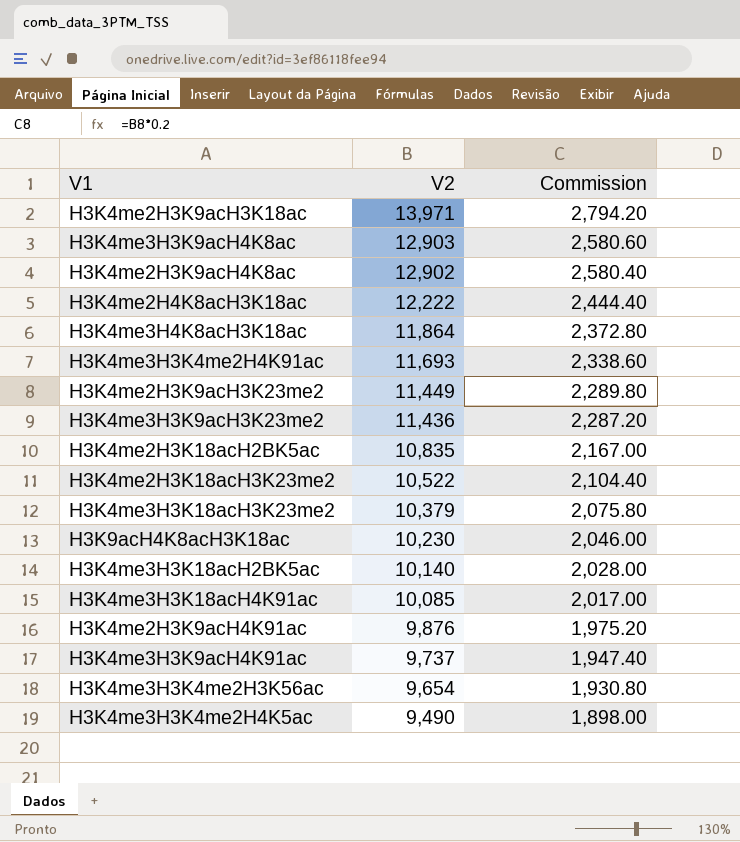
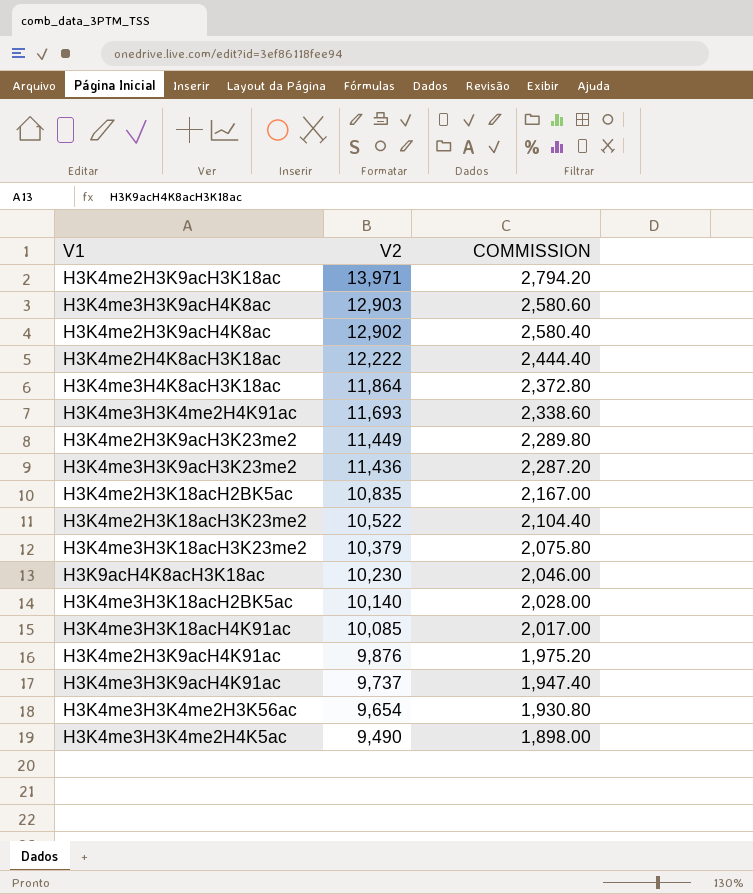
column name: Commission -> COMMISSION

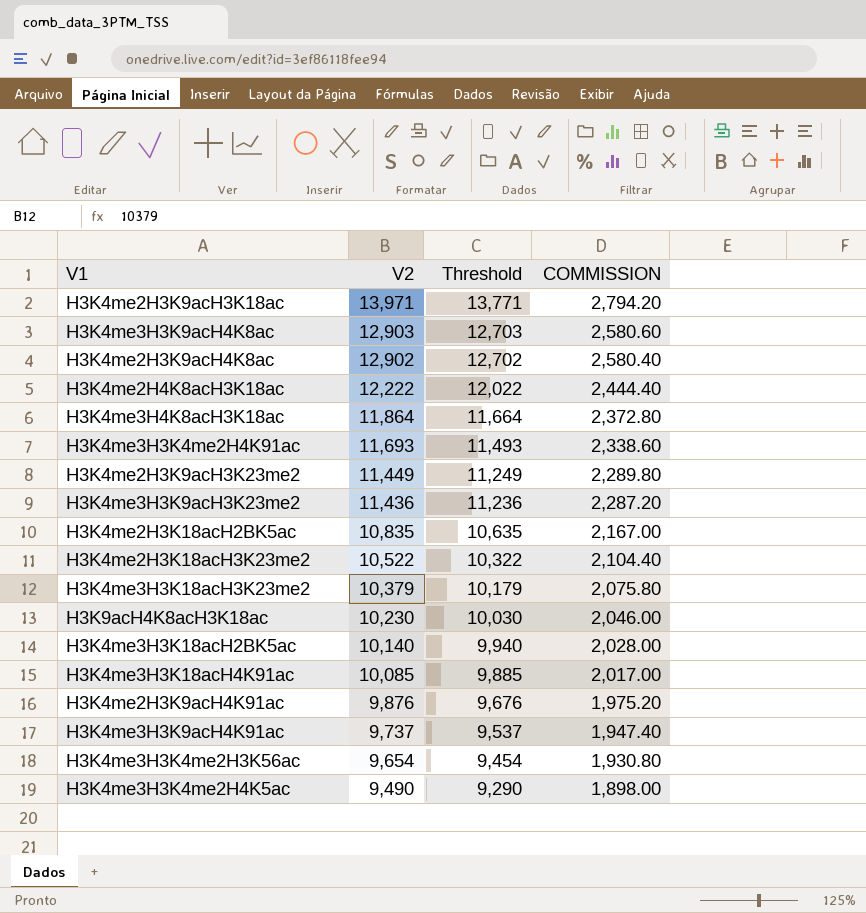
column Threshold | formula: none -> [V2] - 200

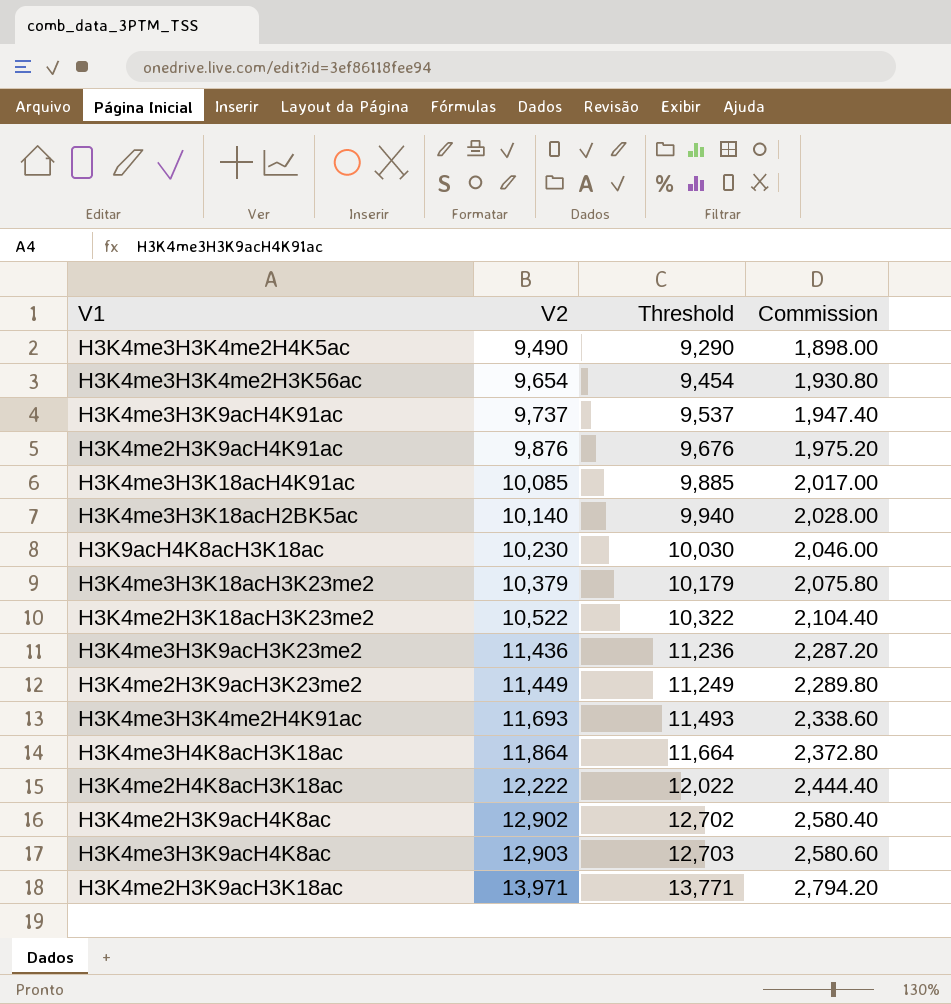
row order: V2 descending -> V2 ascending
column name: COMMISSION -> Commission
row H3K4me2H3K18acH2BK5ac: 10,835 | 10,635 | 2,167.00 -> none

